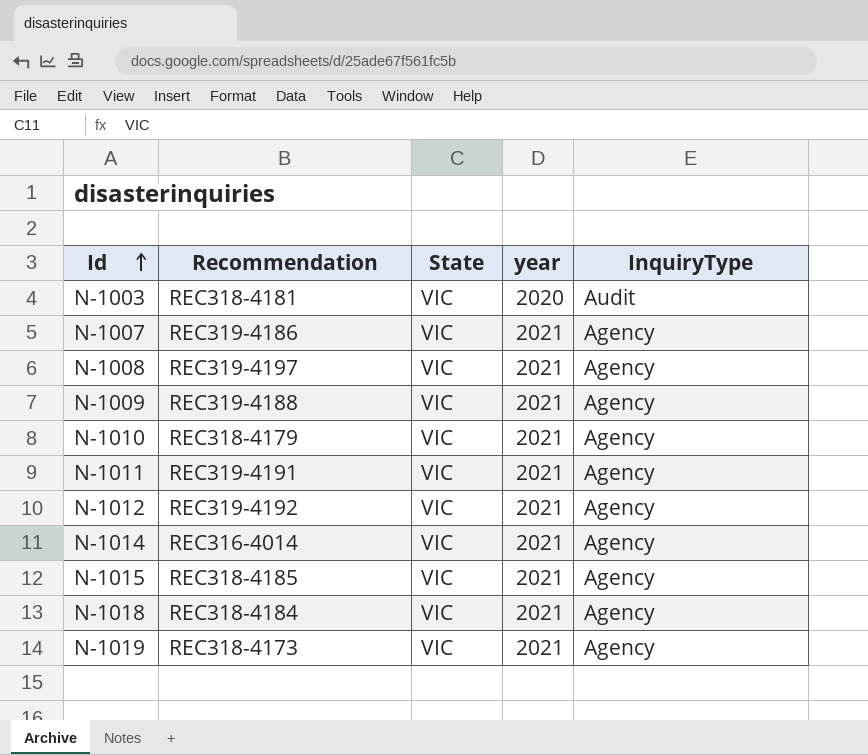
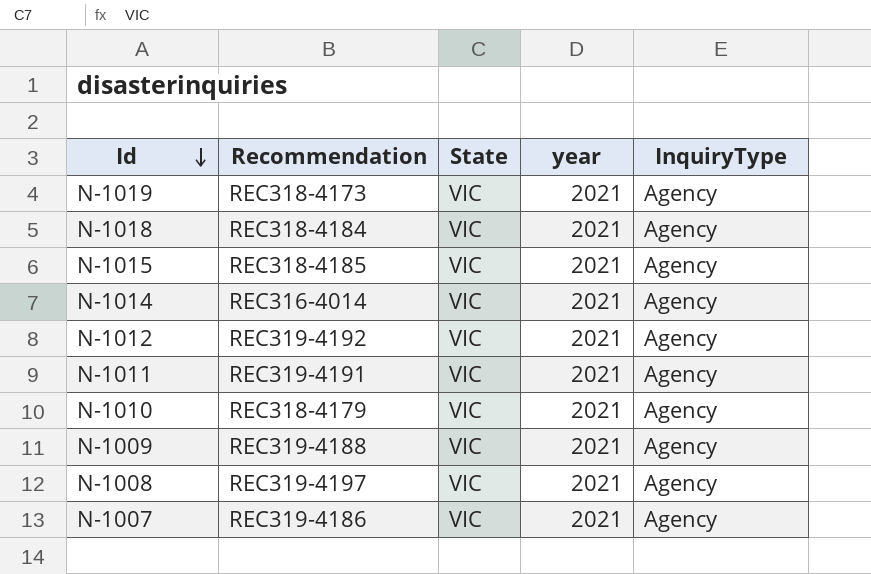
row order: Id ascending -> Id descending
row N-1003: REC318-4181 | VIC | 2020 | Audit -> none

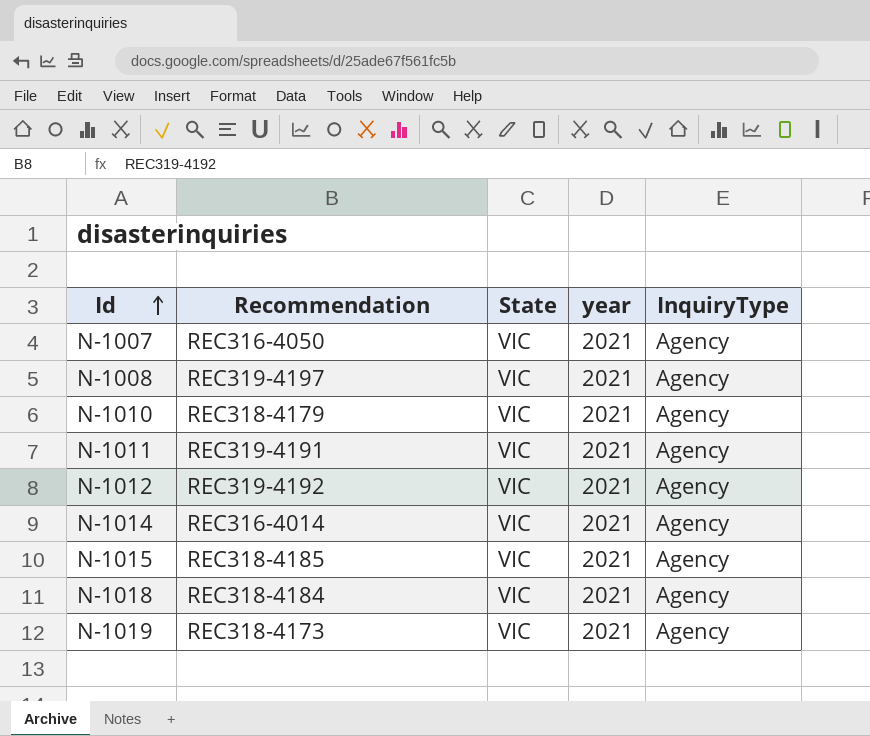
row order: Id descending -> Id ascending
row N-1009: REC319-4188 | VIC | 2021 | Agency -> none
N-1007 | Recommendation: REC319-4186 -> REC316-4050

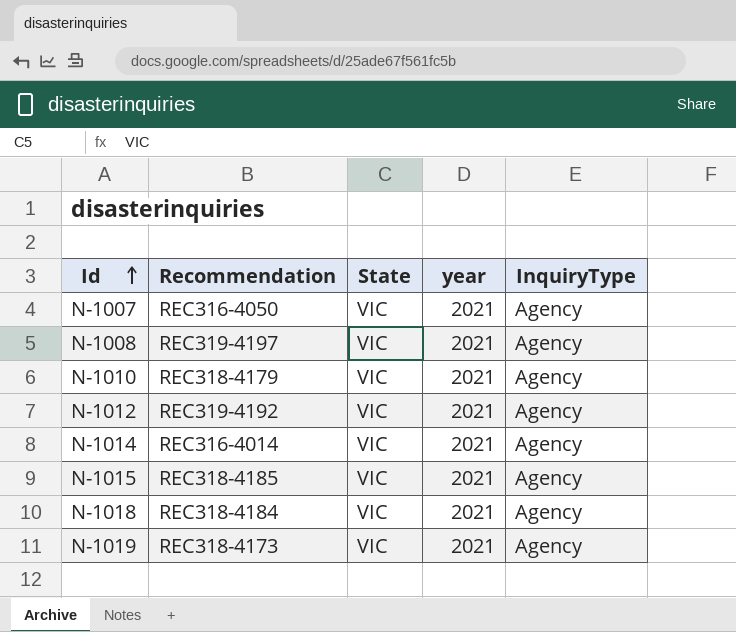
row N-1011: REC319-4191 | VIC | 2021 | Agency -> none

